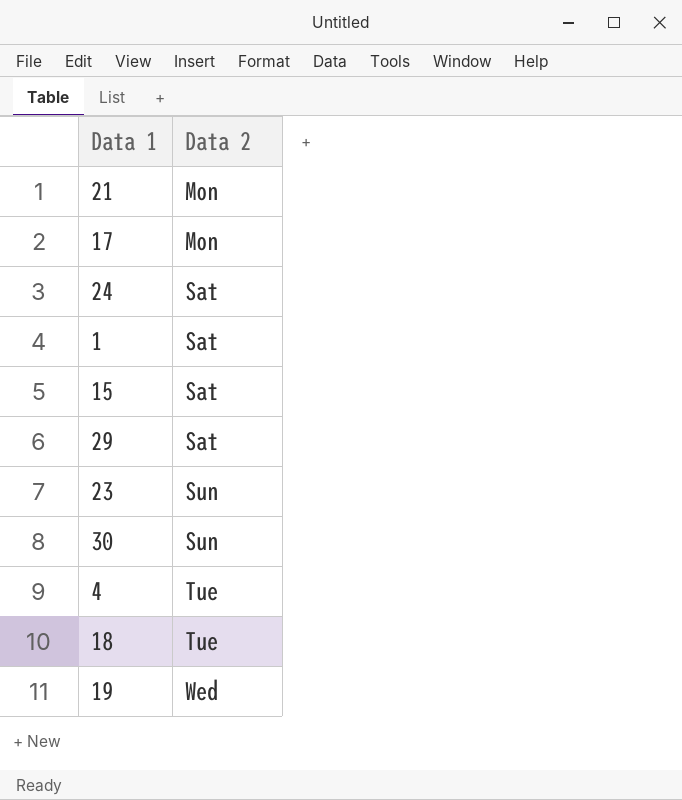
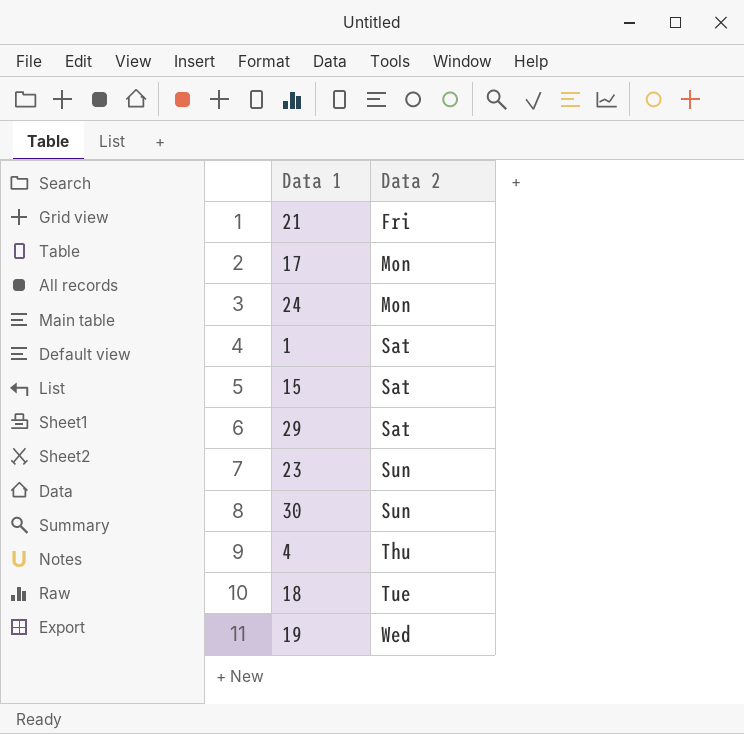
21 | Data 2: Mon -> Fri
24 | Data 2: Sat -> Mon
4 | Data 2: Tue -> Thu

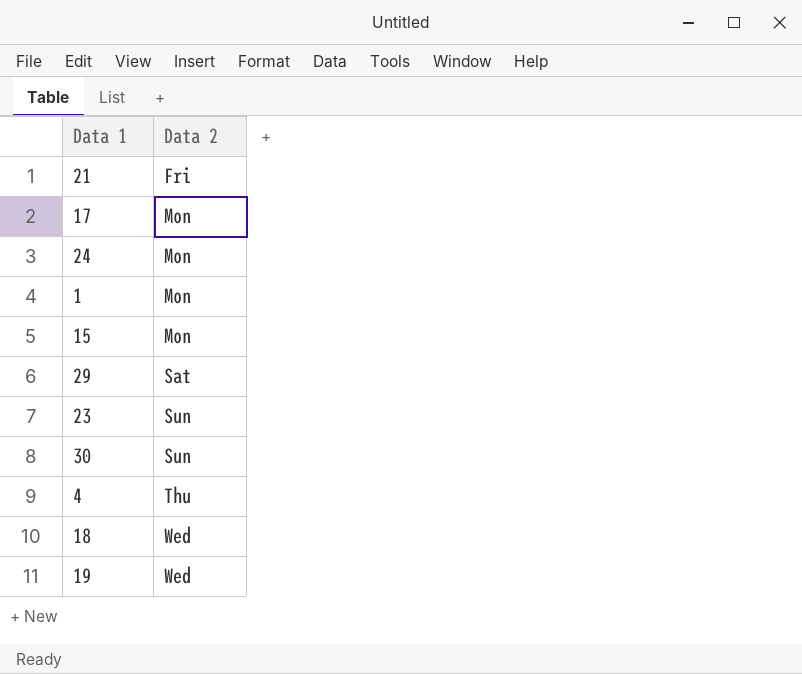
1 | Data 2: Sat -> Mon
15 | Data 2: Sat -> Mon
18 | Data 2: Tue -> Wed

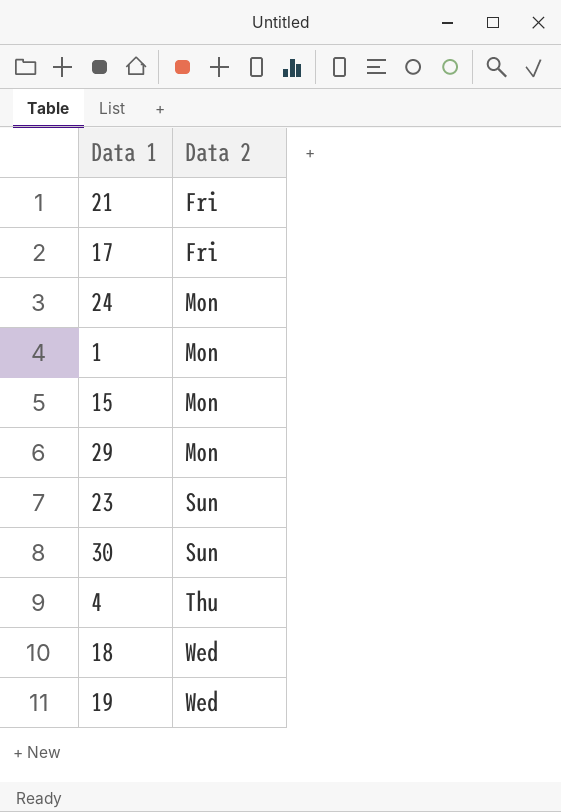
17 | Data 2: Mon -> Fri
29 | Data 2: Sat -> Mon

